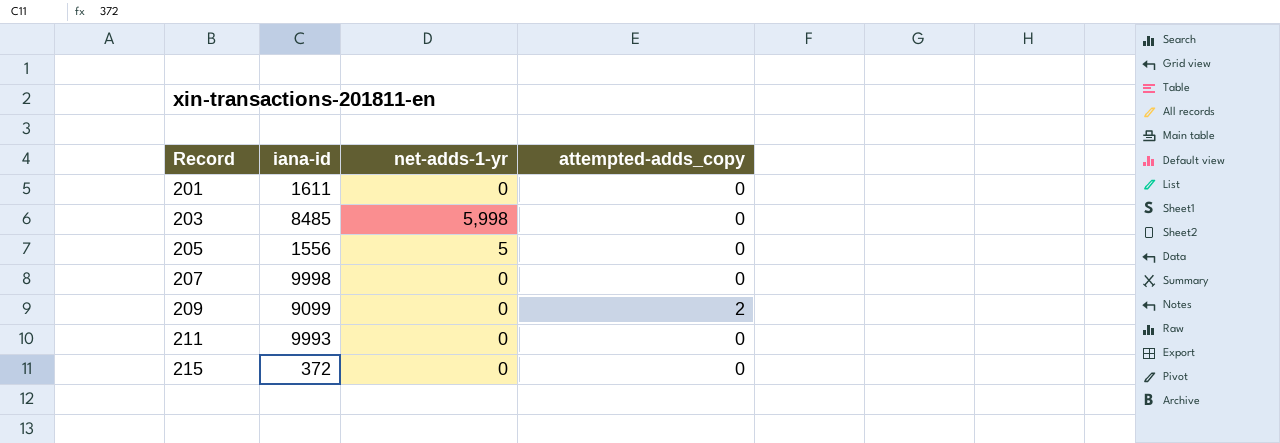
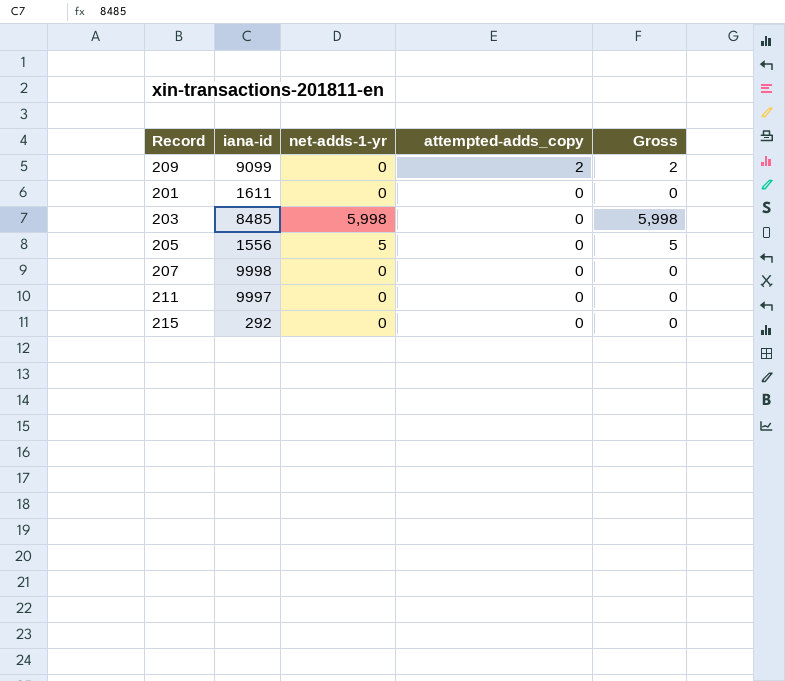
row order: Record ascending -> attempted-adds_copy descending
column Gross | formula: none -> [net-adds-1-yr] + [attempted-adds_copy]
211 | iana-id: 9993 -> 9997
215 | iana-id: 372 -> 292

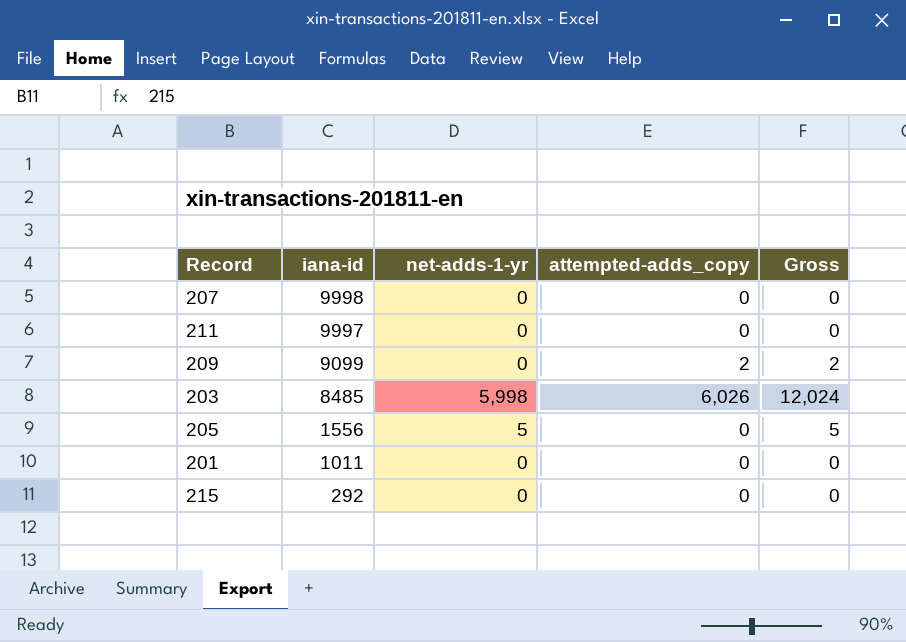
row order: attempted-adds_copy descending -> iana-id descending
203 | attempted-adds_copy: 0 -> 6,026
203 | Gross: 5,998 -> 12,024
201 | iana-id: 1611 -> 1011

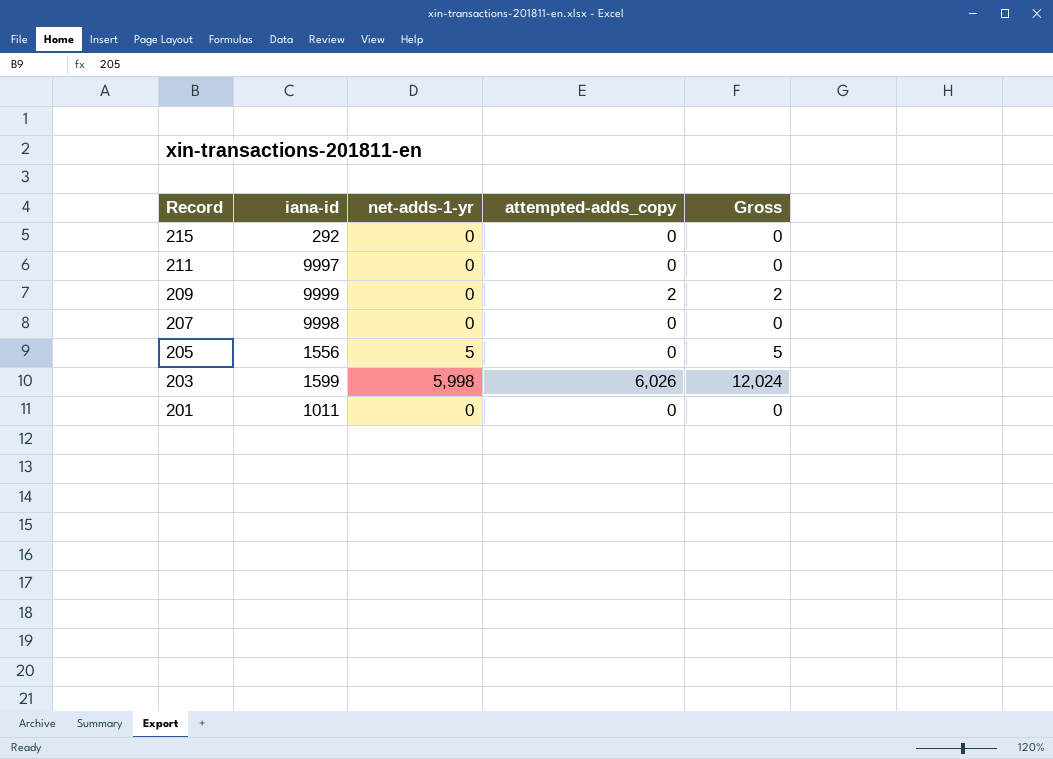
row order: iana-id descending -> Record descending
209 | iana-id: 9099 -> 9999
203 | iana-id: 8485 -> 1599

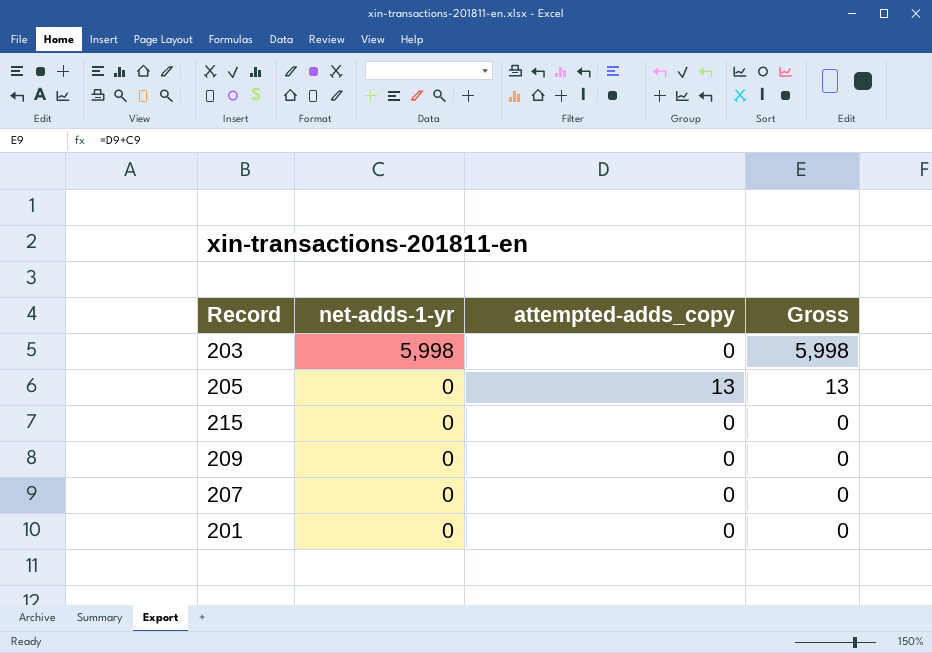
row order: Record descending -> net-adds-1-yr descending
column iana-id | position: 2 -> none
row 211: 9997 | 0 | 0 | 0 -> none
203 | attempted-adds_copy: 6,026 -> 0
203 | Gross: 12,024 -> 5,998
205 | net-adds-1-yr: 5 -> 0
205 | attempted-adds_copy: 0 -> 13
205 | Gross: 5 -> 13
209 | attempted-adds_copy: 2 -> 0
209 | Gross: 2 -> 0

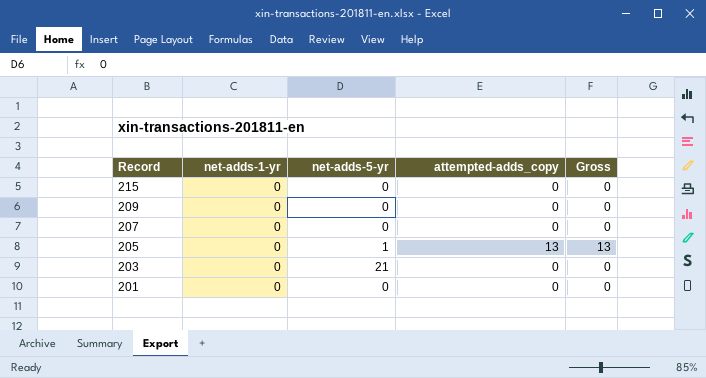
row order: net-adds-1-yr descending -> Record descending
column net-adds-5-yr | position: none -> 3
203 | net-adds-1-yr: 5,998 -> 0
203 | Gross: 5,998 -> 0

